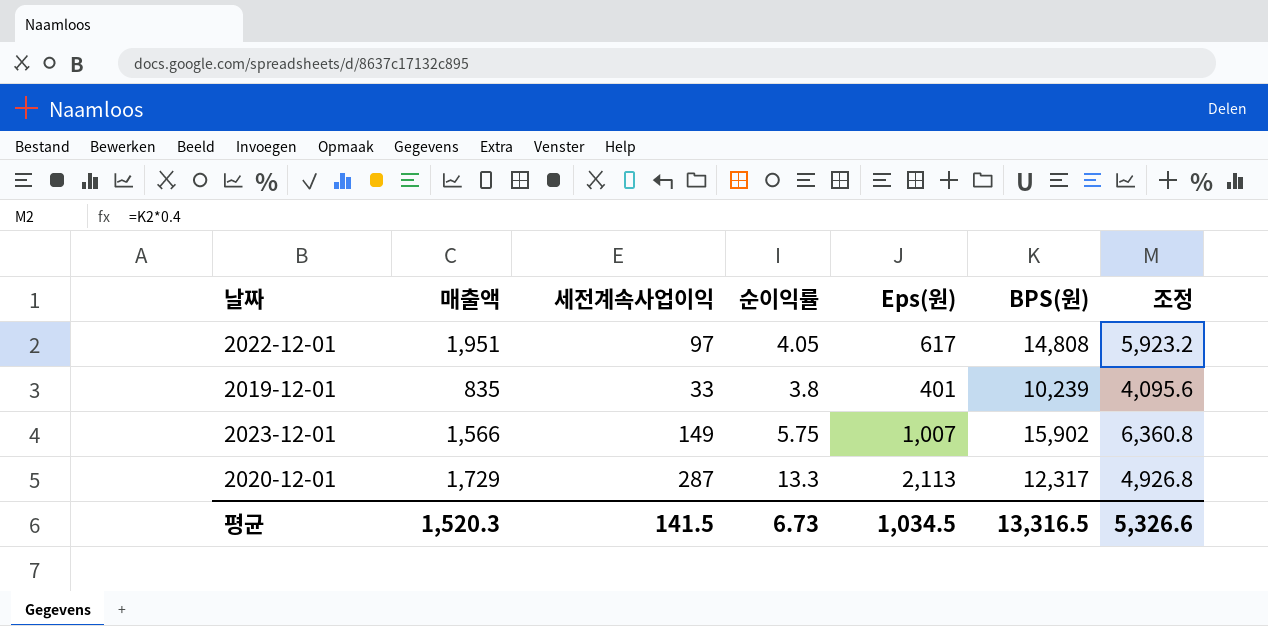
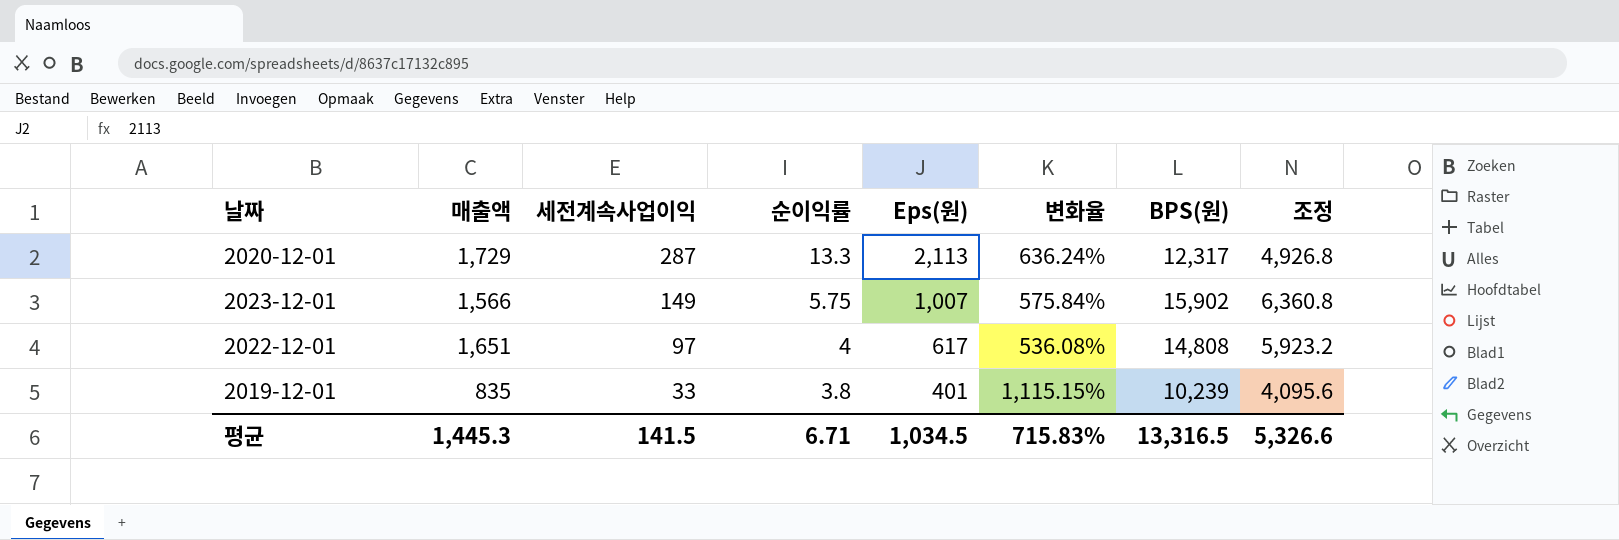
row order: none -> 세전계속사업이익 descending
column 변화율 | formula: none -> ([Eps(원)] - [세전계속사업이익]) / [세전계속사업이익]
2022-12-01 | 매출액: 1,951 -> 1,651
2022-12-01 | 순이익률: 4.05 -> 4
평균 | 매출액: 1,520.3 -> 1,445.3
평균 | 순이익률: 6.73 -> 6.71

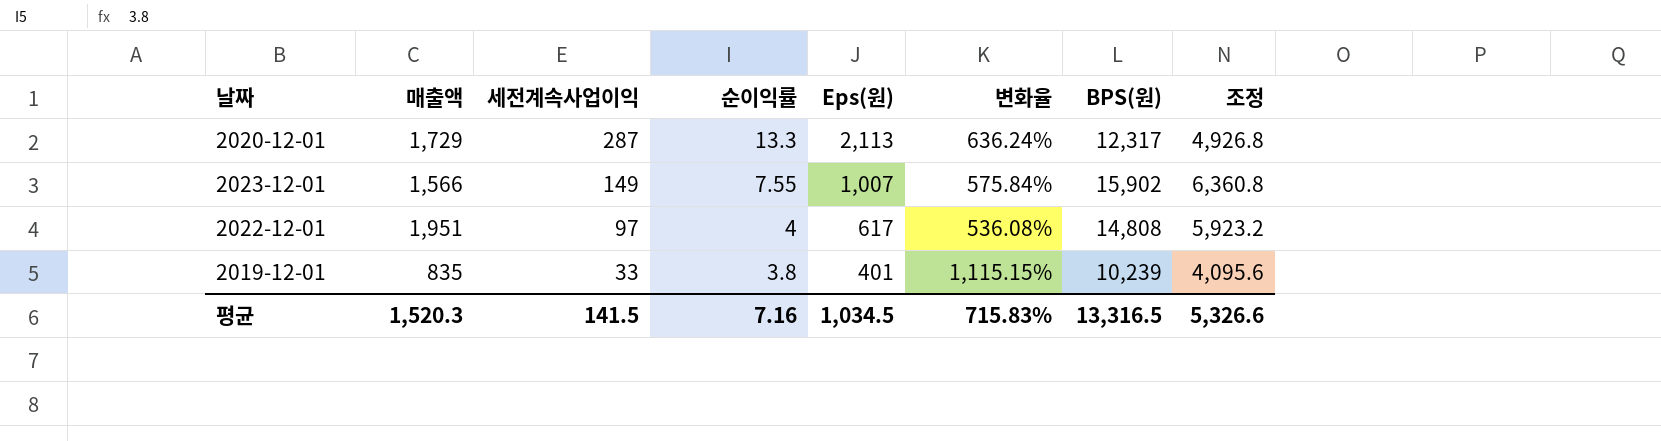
2023-12-01 | 순이익률: 5.75 -> 7.55
2022-12-01 | 매출액: 1,651 -> 1,951
평균 | 매출액: 1,445.3 -> 1,520.3
평균 | 순이익률: 6.71 -> 7.16

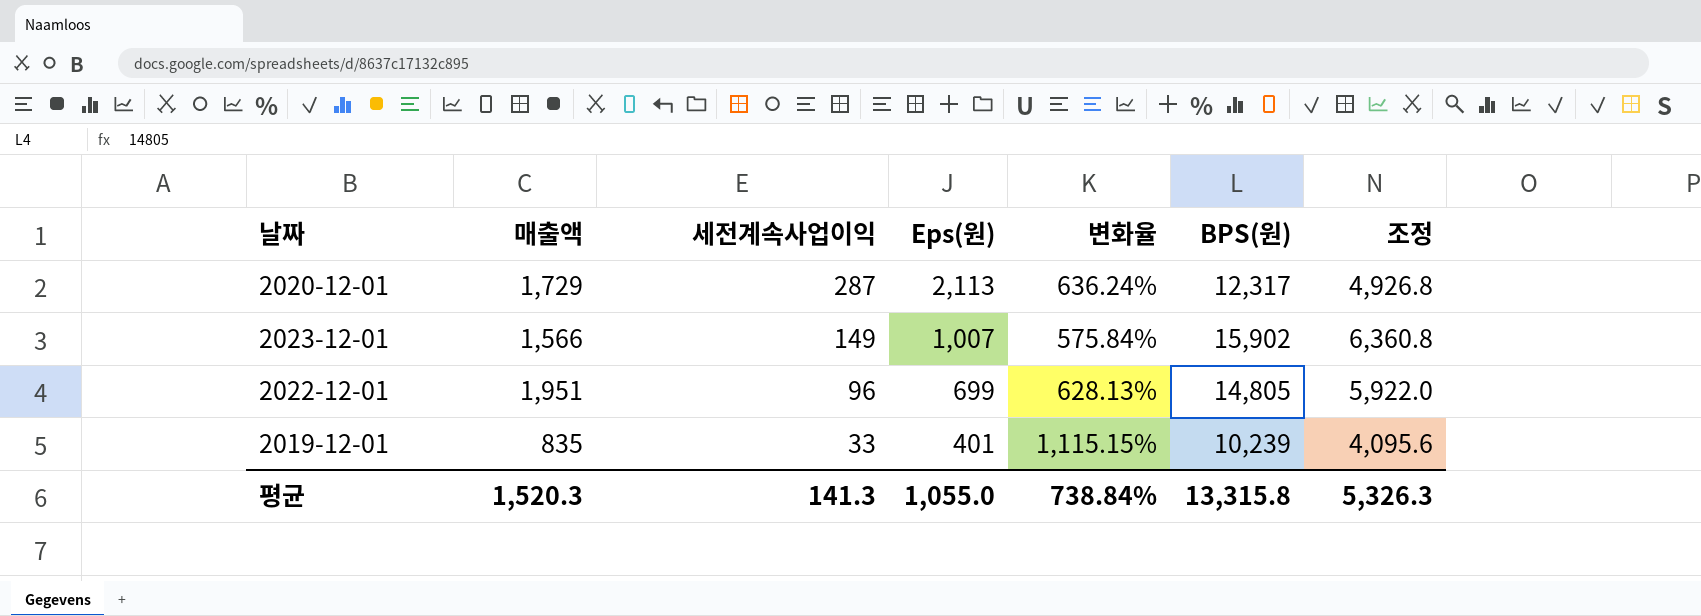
column 순이익률 | position: 4 -> none
2022-12-01 | 세전계속사업이익: 97 -> 96
2022-12-01 | Eps(원): 617 -> 699
2022-12-01 | 변화율: 536.08% -> 628.13%
2022-12-01 | BPS(원): 14,808 -> 14,805
2022-12-01 | 조정: 5,923.2 -> 5,922.0
평균 | 세전계속사업이익: 141.5 -> 141.3
평균 | Eps(원): 1,034.5 -> 1,055.0
평균 | 변화율: 715.83% -> 738.84%
평균 | BPS(원): 13,316.5 -> 13,315.8
평균 | 조정: 5,326.6 -> 5,326.3

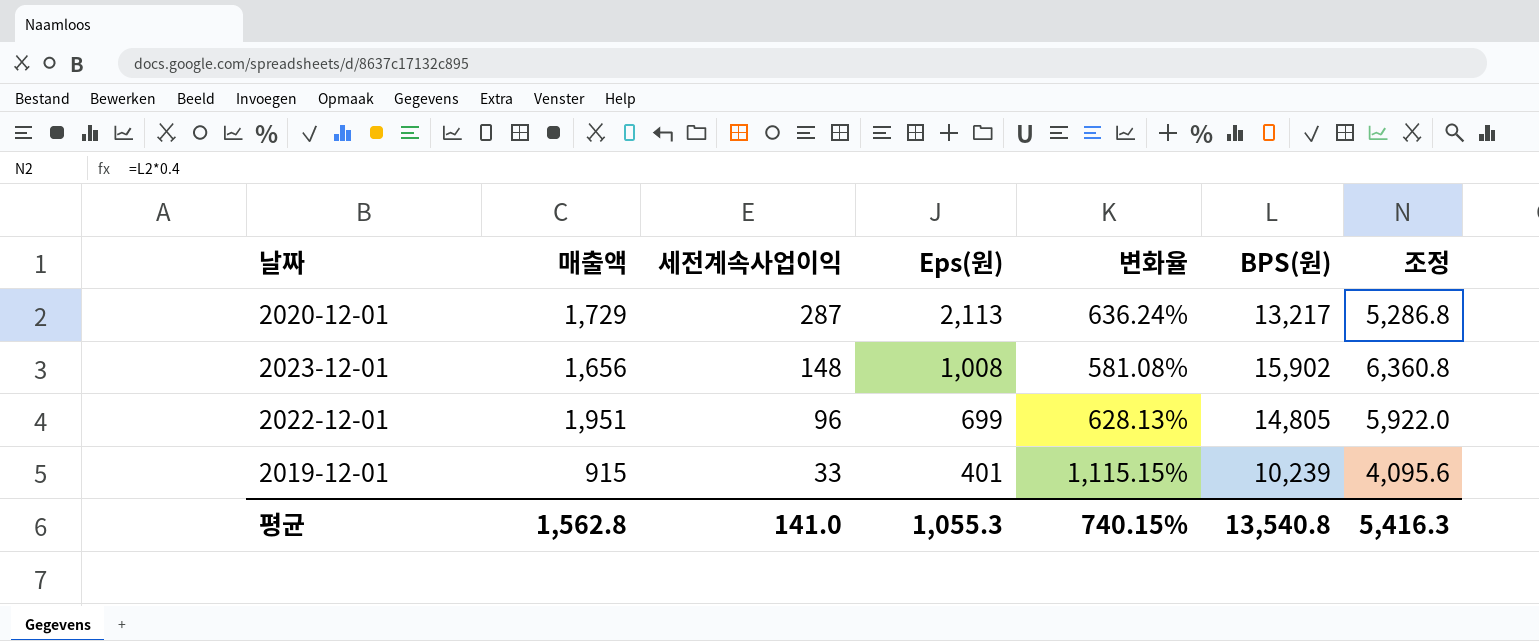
2020-12-01 | BPS(원): 12,317 -> 13,217
2020-12-01 | 조정: 4,926.8 -> 5,286.8
2023-12-01 | 매출액: 1,566 -> 1,656
2023-12-01 | 세전계속사업이익: 149 -> 148
2023-12-01 | Eps(원): 1,007 -> 1,008
2023-12-01 | 변화율: 575.84% -> 581.08%
2019-12-01 | 매출액: 835 -> 915
평균 | 매출액: 1,520.3 -> 1,562.8
평균 | 세전계속사업이익: 141.3 -> 141.0
평균 | Eps(원): 1,055.0 -> 1,055.3
평균 | 변화율: 738.84% -> 740.15%
평균 | BPS(원): 13,315.8 -> 13,540.8
평균 | 조정: 5,326.3 -> 5,416.3

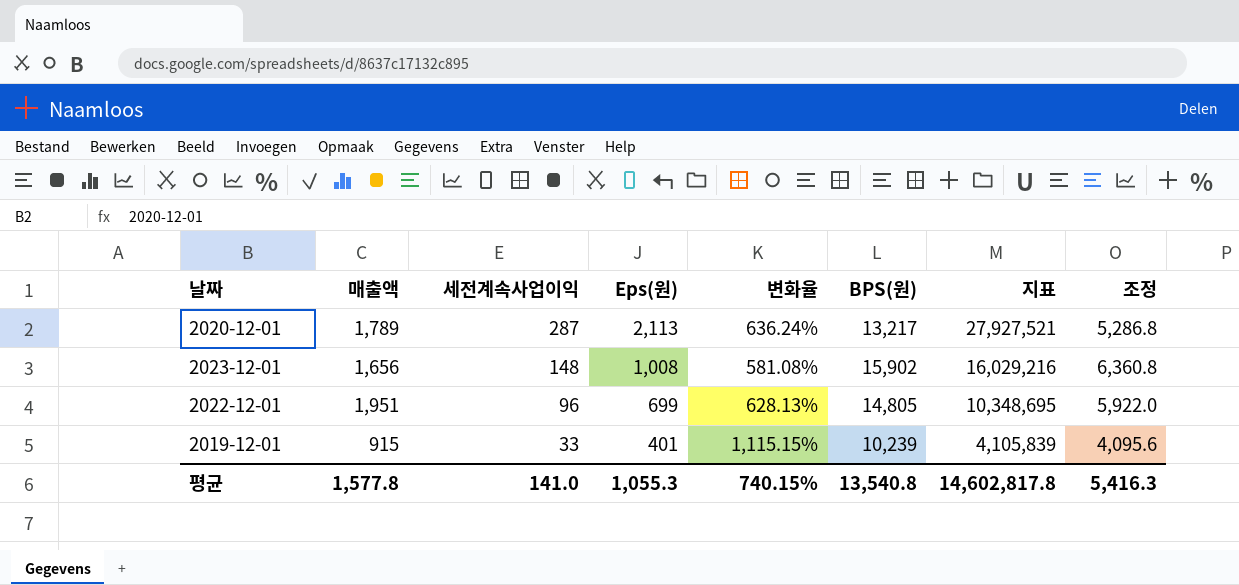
column 지표 | formula: none -> [Eps(원)] * [BPS(원)]
2020-12-01 | 매출액: 1,729 -> 1,789
평균 | 매출액: 1,562.8 -> 1,577.8

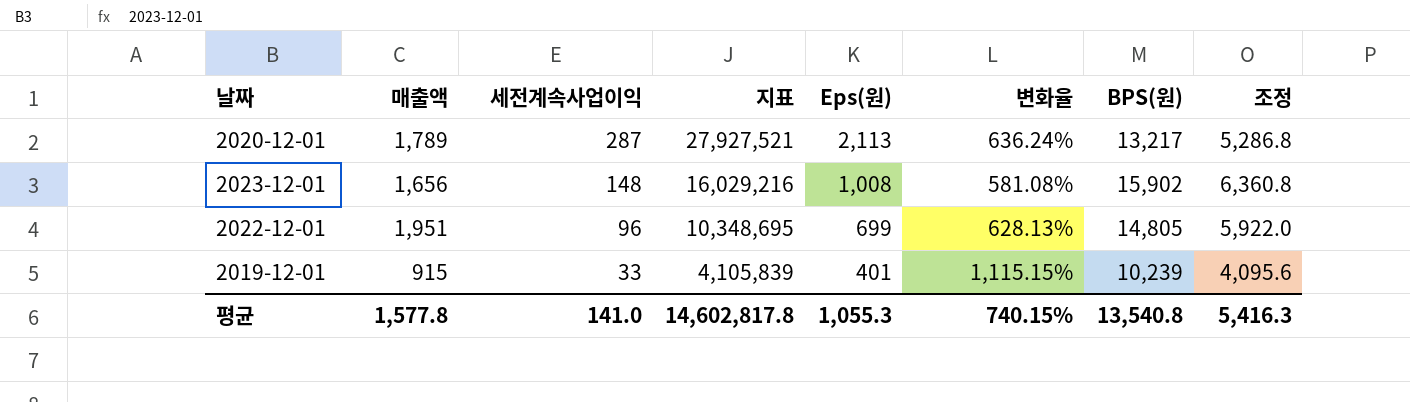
column 지표 | position: 7 -> 4

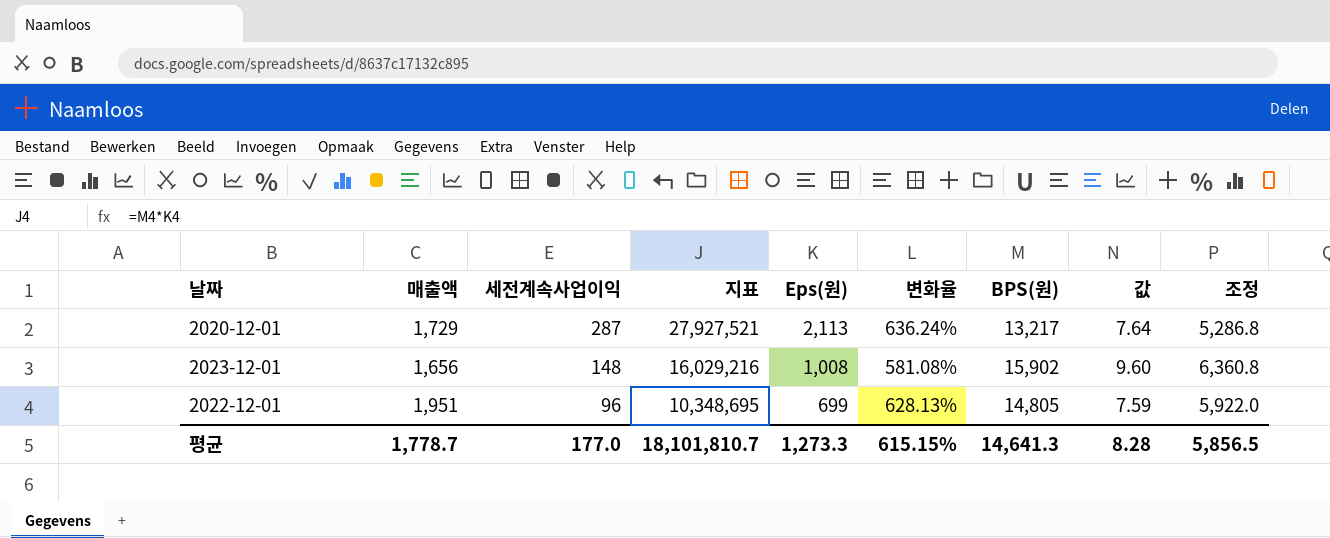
column 값 | formula: none -> [BPS(원)] / [매출액]
row 2019-12-01: 915 | 33 | 4,105,839 | 401 | 1,115.15% | 10,239 | 4,095.6 -> none
2020-12-01 | 매출액: 1,789 -> 1,729
평균 | 매출액: 1,577.8 -> 1,778.7
평균 | 세전계속사업이익: 141.0 -> 177.0
평균 | 지표: 14,602,817.8 -> 18,101,810.7
평균 | Eps(원): 1,055.3 -> 1,273.3
평균 | 변화율: 740.15% -> 615.15%
평균 | BPS(원): 13,540.8 -> 14,641.3
평균 | 조정: 5,416.3 -> 5,856.5

